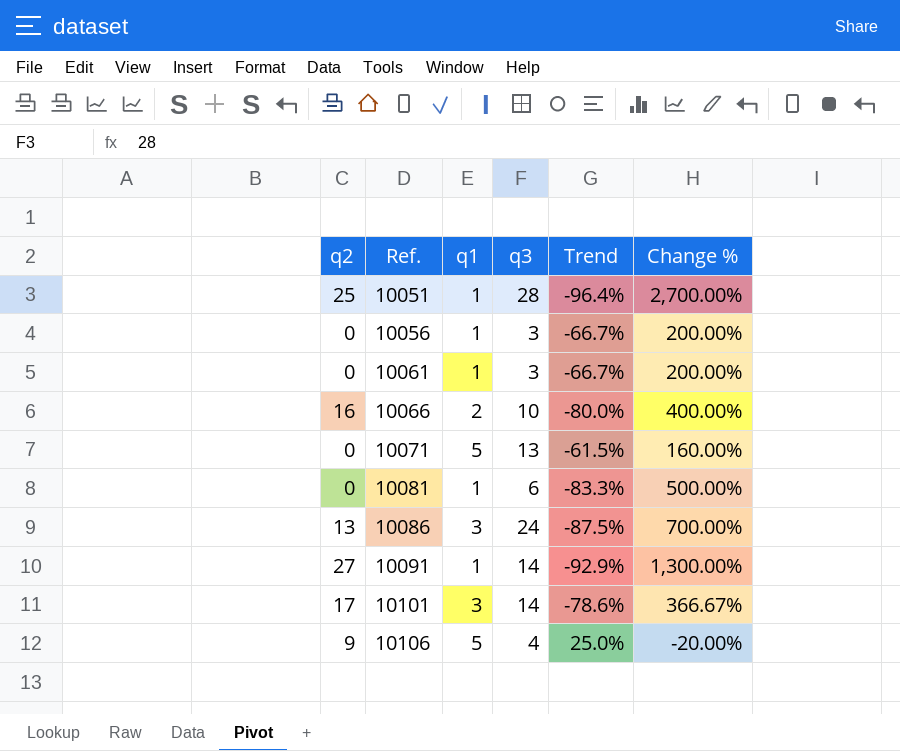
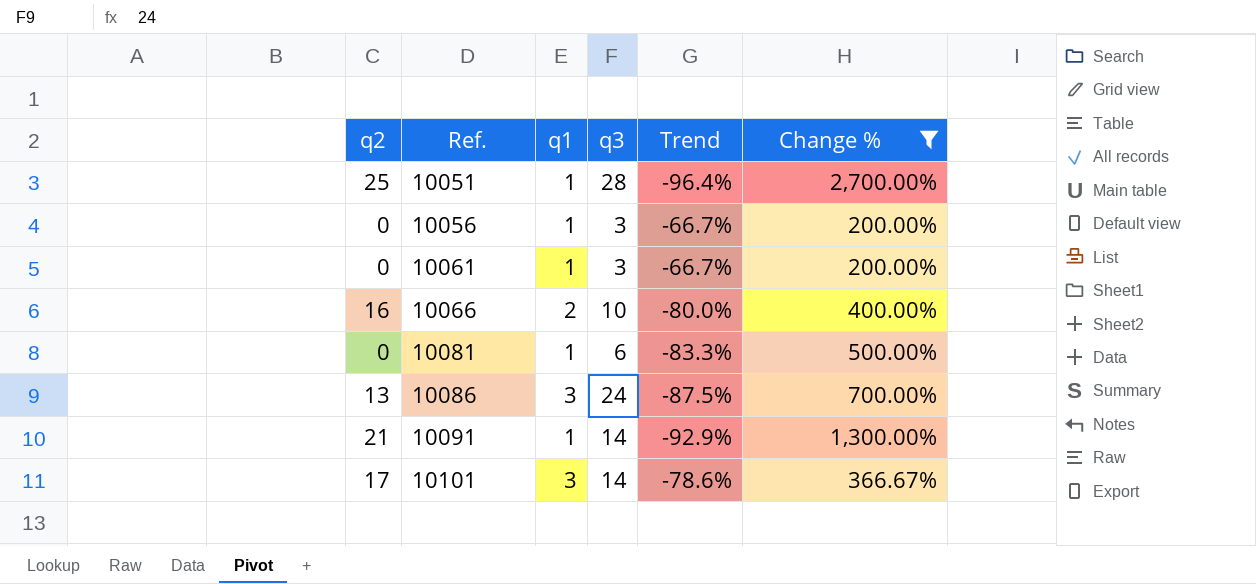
filter: none -> Change % >= 200.00%
10091 | q2: 27 -> 21

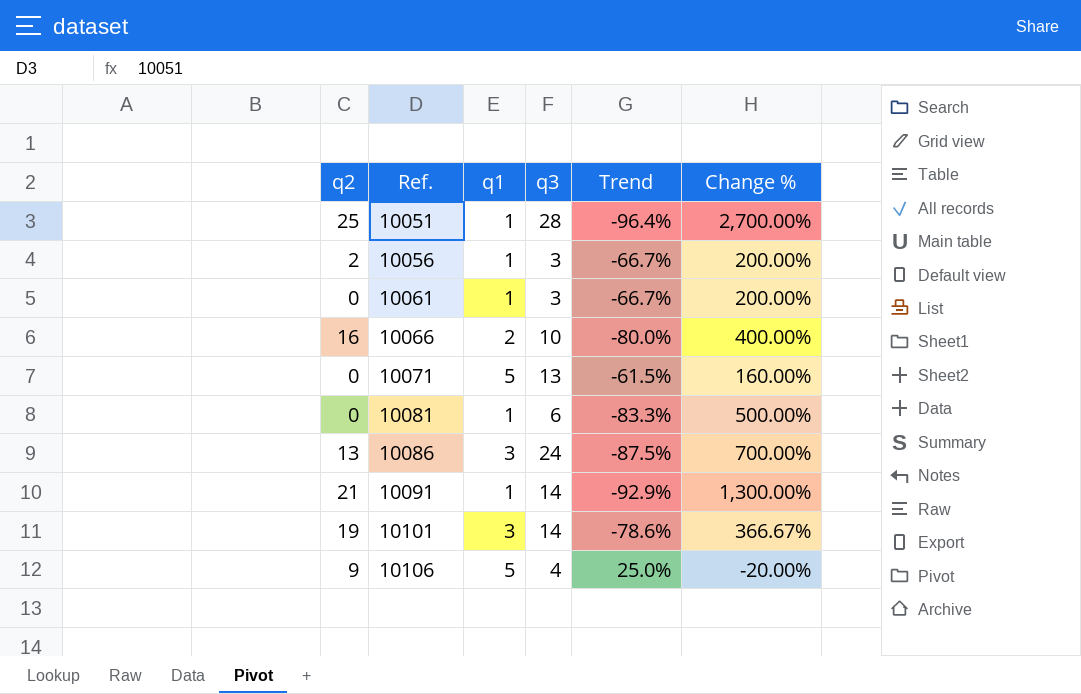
filter: Change % >= 200.00% -> none
10056 | q2: 0 -> 2
10101 | q2: 17 -> 19

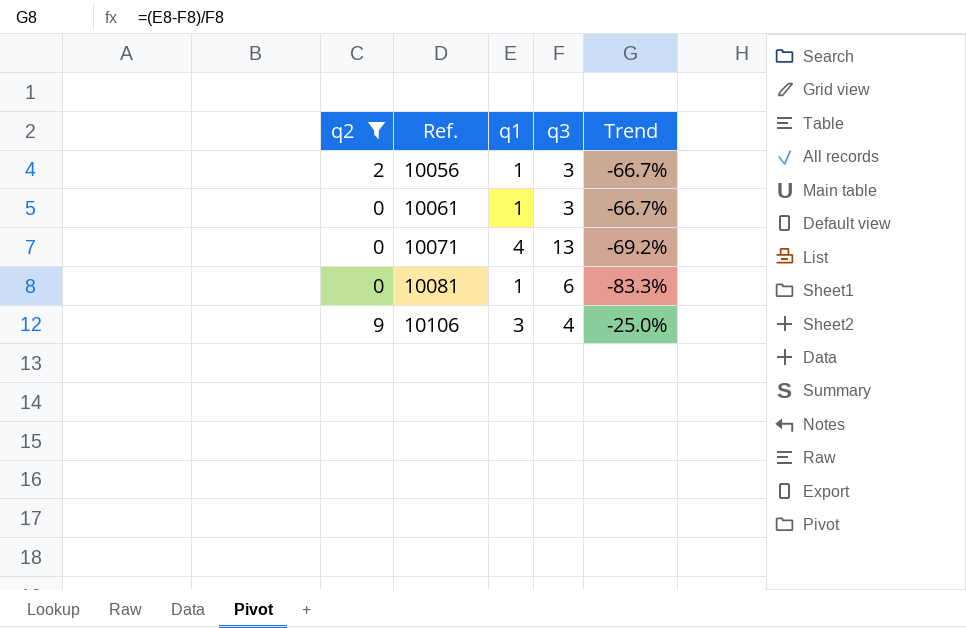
filter: none -> q2 <= 9
column Change % | formula: ([q3] - [q1]) / [q1] -> none
10071 | q1: 5 -> 4
10071 | Trend: -61.5% -> -69.2%
10106 | q1: 5 -> 3
10106 | Trend: 25.0% -> -25.0%

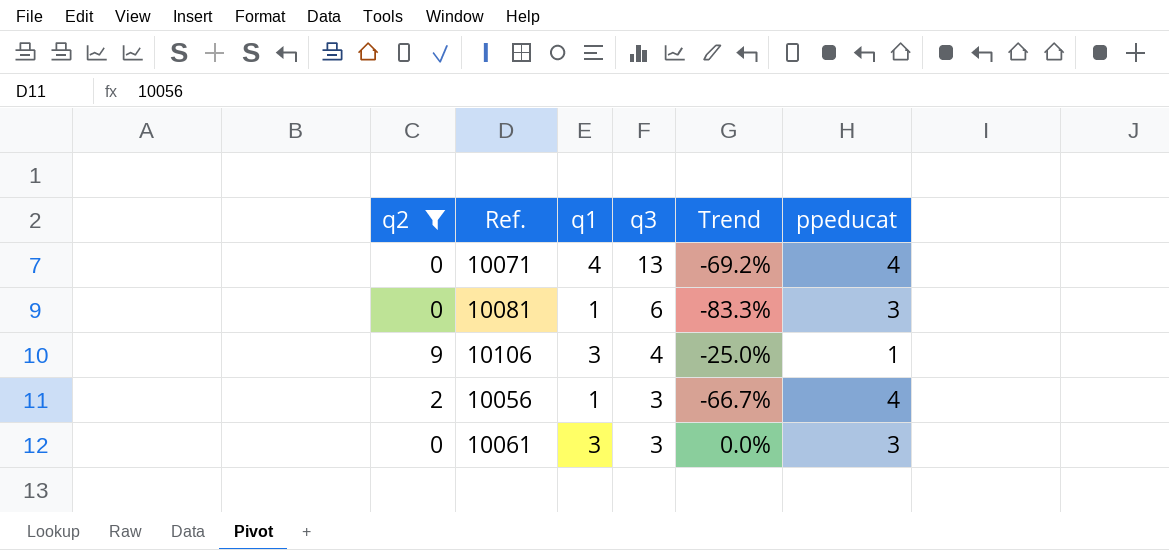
row order: Ref. ascending -> q3 descending
column ppeducat | position: none -> 6
10061 | q1: 1 -> 3
10061 | Trend: -66.7% -> 0.0%

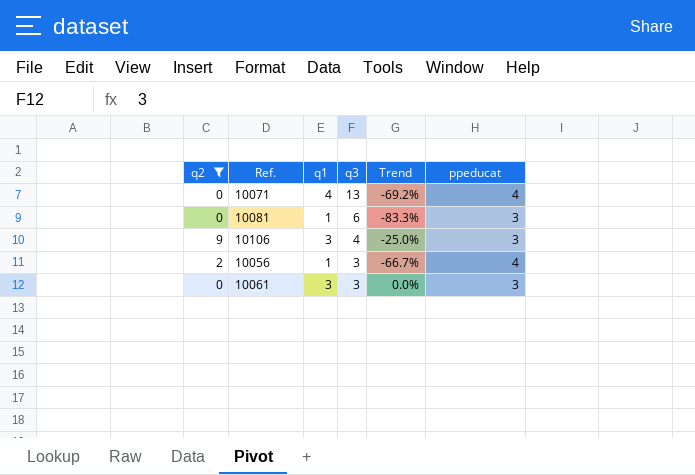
10106 | ppeducat: 1 -> 3

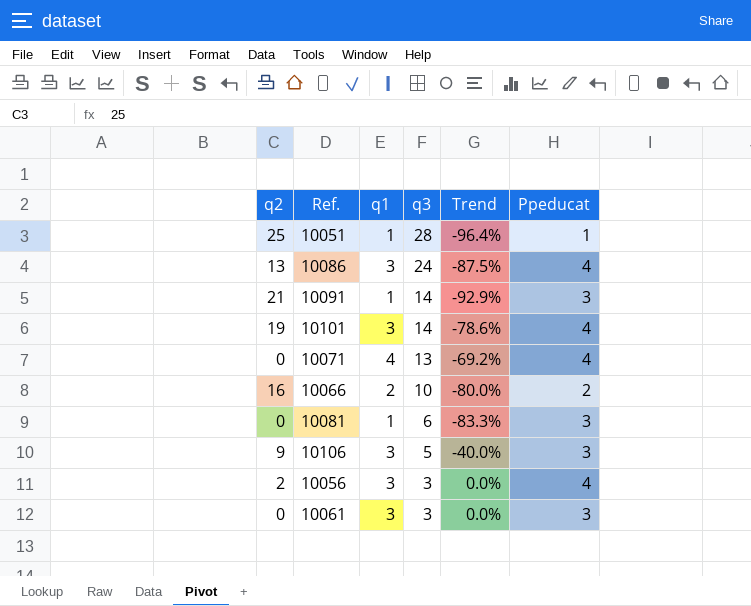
filter: q2 <= 9 -> none
column name: ppeducat -> Ppeducat
10106 | q3: 4 -> 5
10106 | Trend: -25.0% -> -40.0%
10056 | q1: 1 -> 3
10056 | Trend: -66.7% -> 0.0%

